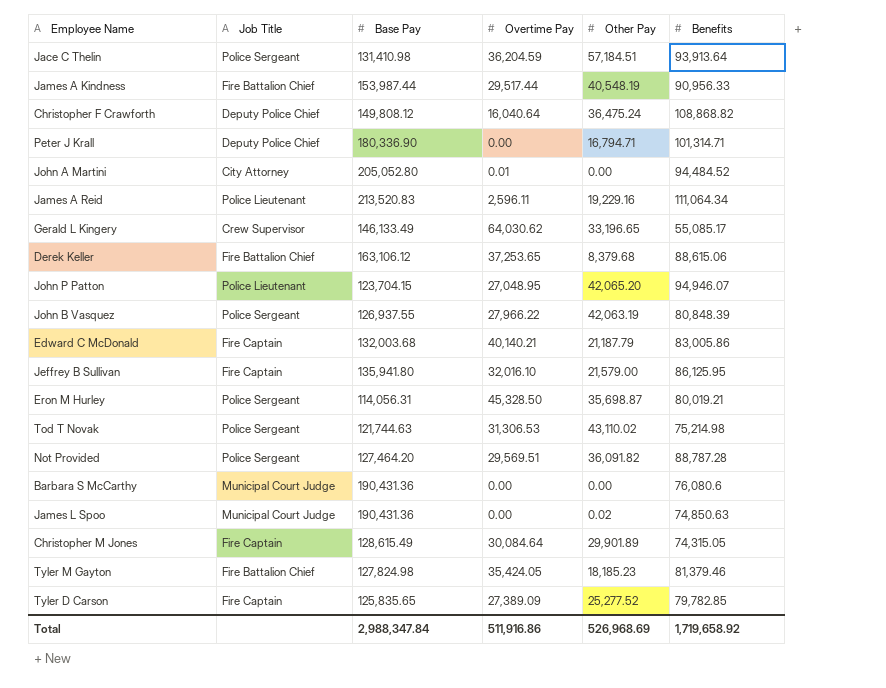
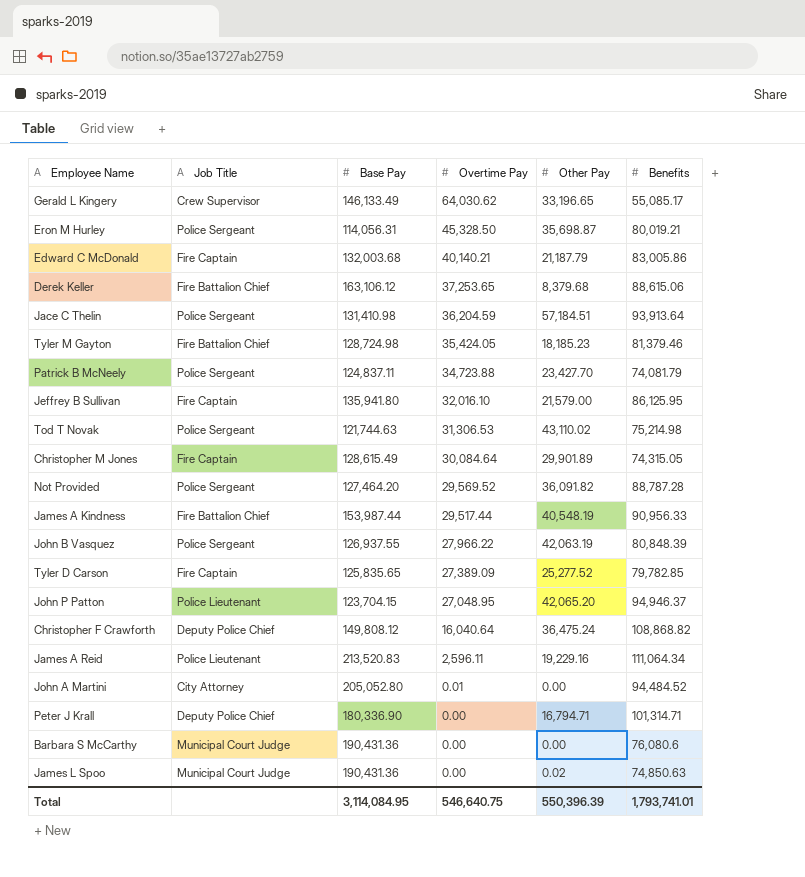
row order: none -> Overtime Pay descending
Tyler M Gayton | Base Pay: 127,824.98 -> 128,724.98
row Patrick B McNeely: none -> Police Sergeant | 124,837.11 | 34,723.88 | 23,427.70 | 74,081.79
Not Provided | Overtime Pay: 29,569.51 -> 29,569.52
John P Patton | Benefits: 94,946.07 -> 94,946.37
Total | Base Pay: 2,988,347.84 -> 3,114,084.95
Total | Overtime Pay: 511,916.86 -> 546,640.75
Total | Other Pay: 526,968.69 -> 550,396.39
Total | Benefits: 1,719,658.92 -> 1,793,741.01

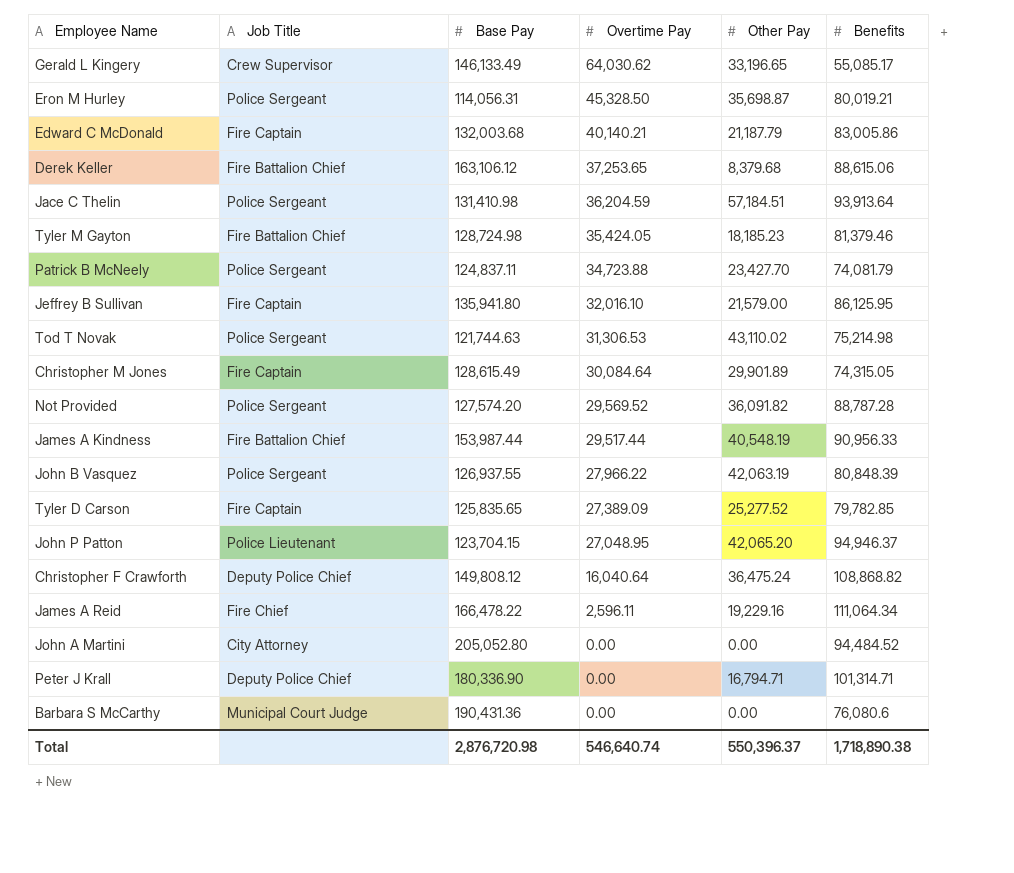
row James L Spoo: Municipal Court Judge | 190,431.36 | 0.00 | 0.02 | 74,850.63 -> none
Not Provided | Base Pay: 127,464.20 -> 127,574.20
James A Reid | Job Title: Police Lieutenant -> Fire Chief
James A Reid | Base Pay: 213,520.83 -> 166,478.22
John A Martini | Overtime Pay: 0.01 -> 0.00
Total | Base Pay: 3,114,084.95 -> 2,876,720.98
Total | Overtime Pay: 546,640.75 -> 546,640.74
Total | Other Pay: 550,396.39 -> 550,396.37
Total | Benefits: 1,793,741.01 -> 1,718,890.38

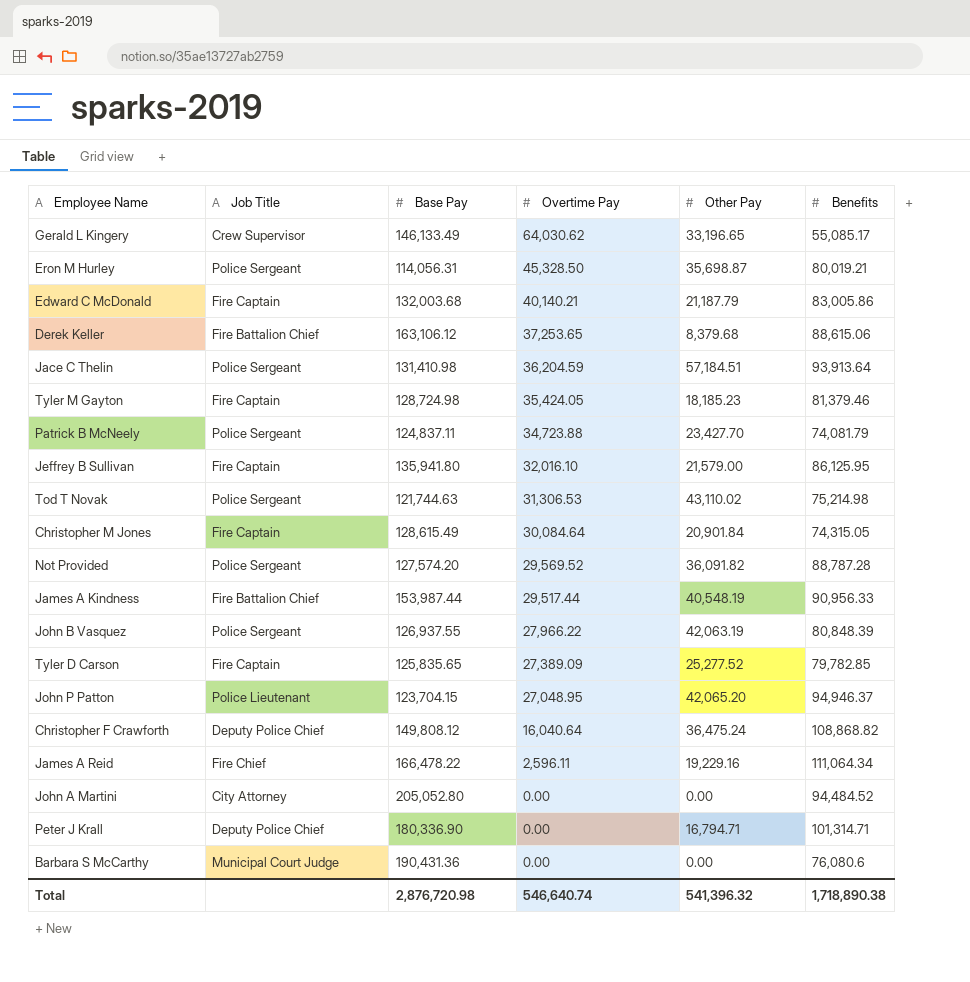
Tyler M Gayton | Job Title: Fire Battalion Chief -> Fire Captain
Christopher M Jones | Other Pay: 29,901.89 -> 20,901.84
Total | Other Pay: 550,396.37 -> 541,396.32

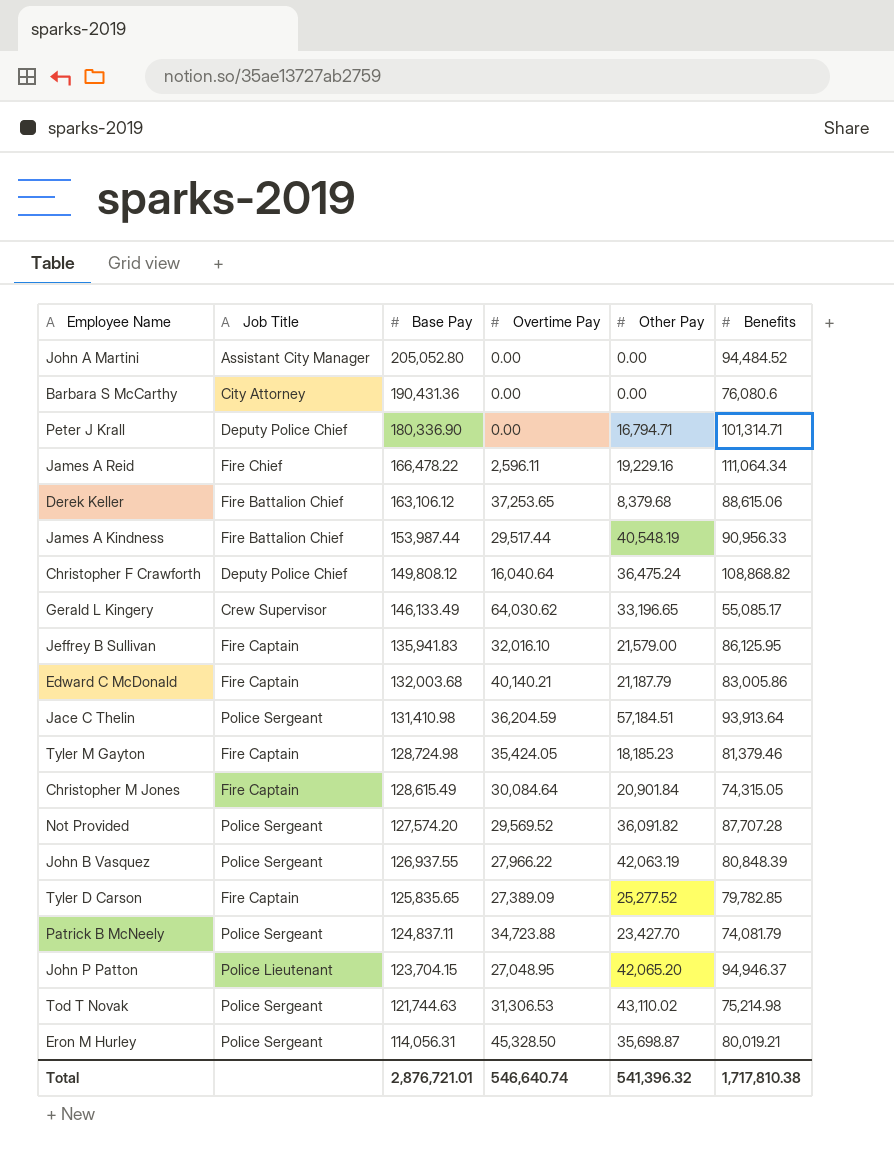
row order: Overtime Pay descending -> Base Pay descending
John A Martini | Job Title: City Attorney -> Assistant City Manager
Barbara S McCarthy | Job Title: Municipal Court Judge -> City Attorney
Jeffrey B Sullivan | Base Pay: 135,941.80 -> 135,941.83
Not Provided | Benefits: 88,787.28 -> 87,707.28
Total | Base Pay: 2,876,720.98 -> 2,876,721.01
Total | Benefits: 1,718,890.38 -> 1,717,810.38

